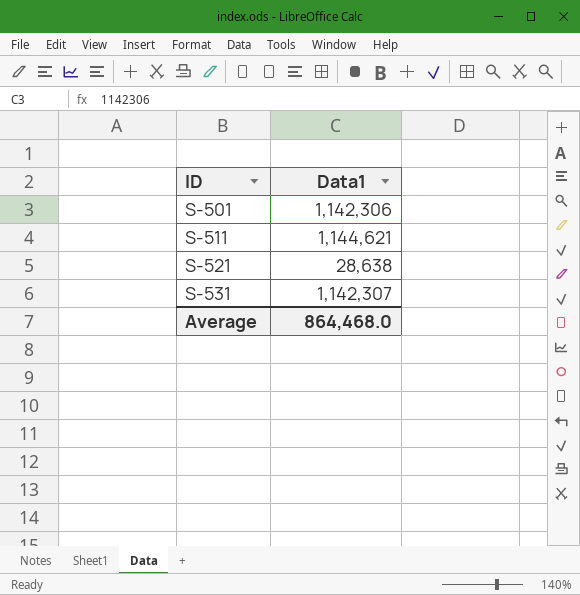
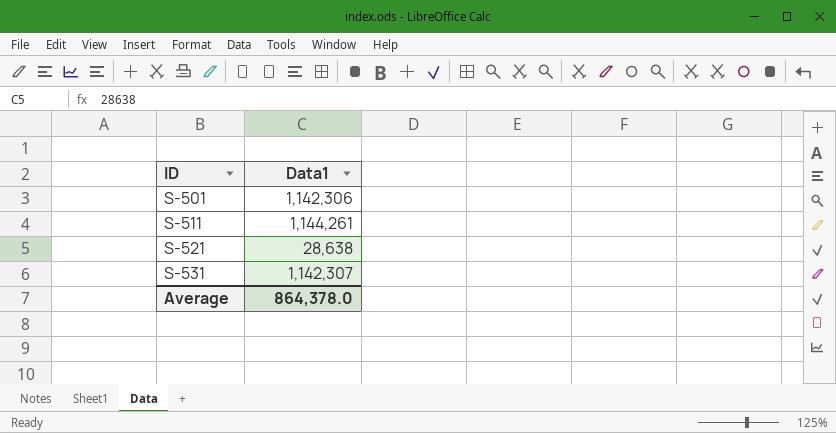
S-511 | Data1: 1,144,621 -> 1,144,261
Average | Data1: 864,468.0 -> 864,378.0

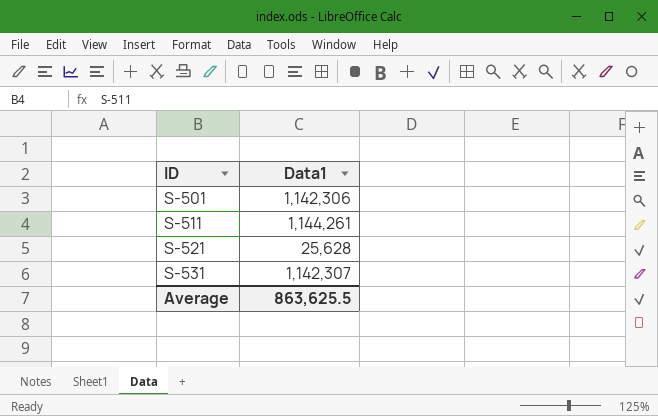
S-521 | Data1: 28,638 -> 25,628
Average | Data1: 864,378.0 -> 863,625.5

